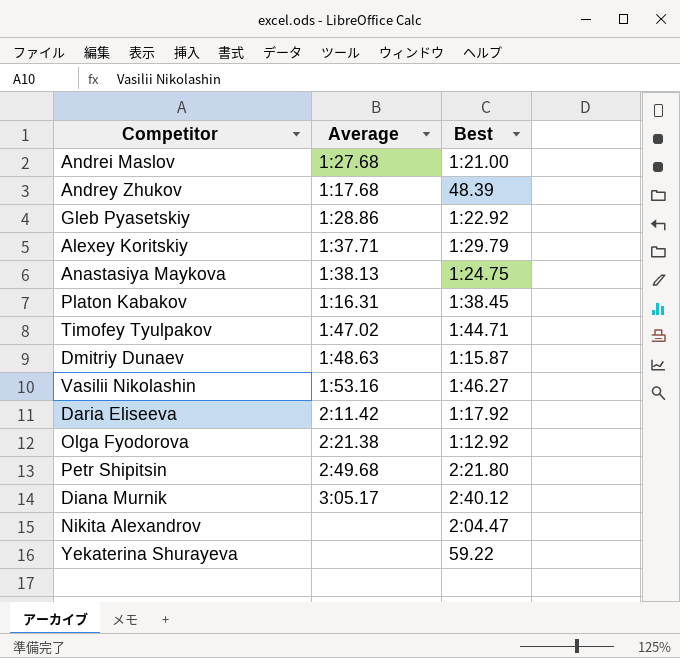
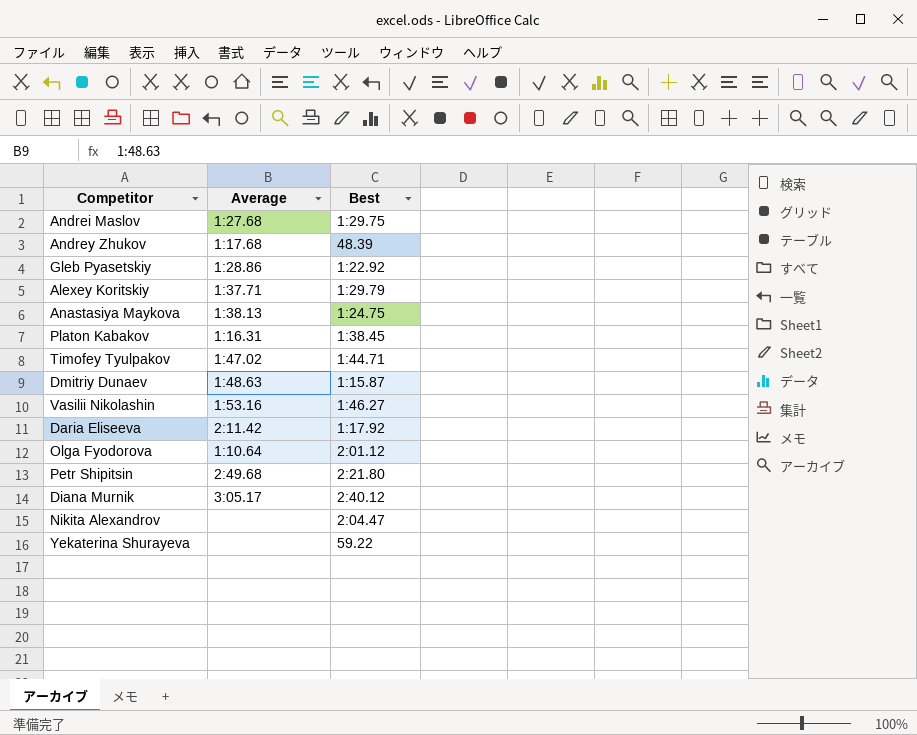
Andrei Maslov | Best: 1:21.00 -> 1:29.75
Olga Fyodorova | Average: 2:21.38 -> 1:10.64
Olga Fyodorova | Best: 1:12.92 -> 2:01.12

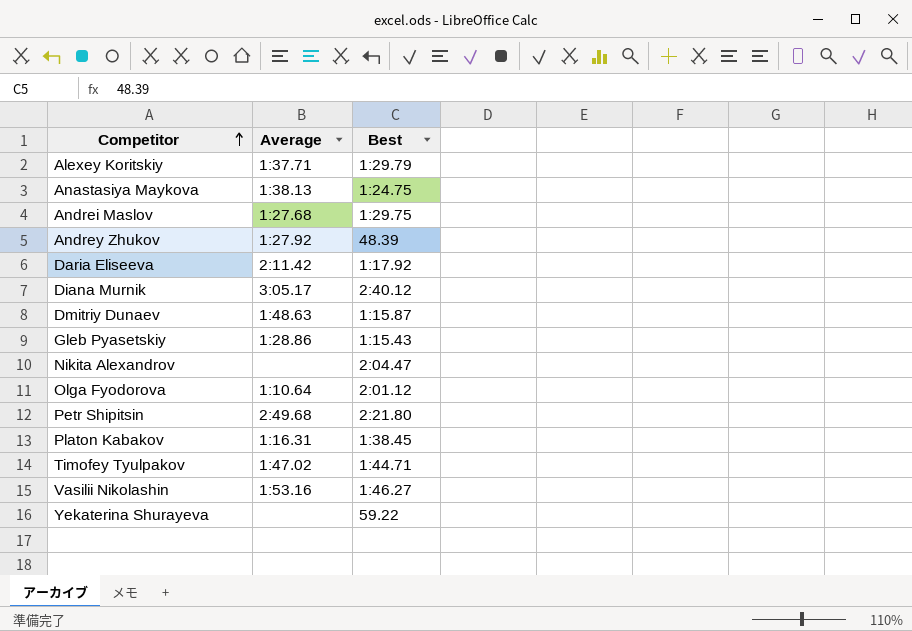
row order: none -> Competitor ascending
Andrey Zhukov | Average: 1:17.68 -> 1:27.92
Gleb Pyasetskiy | Best: 1:22.92 -> 1:15.43

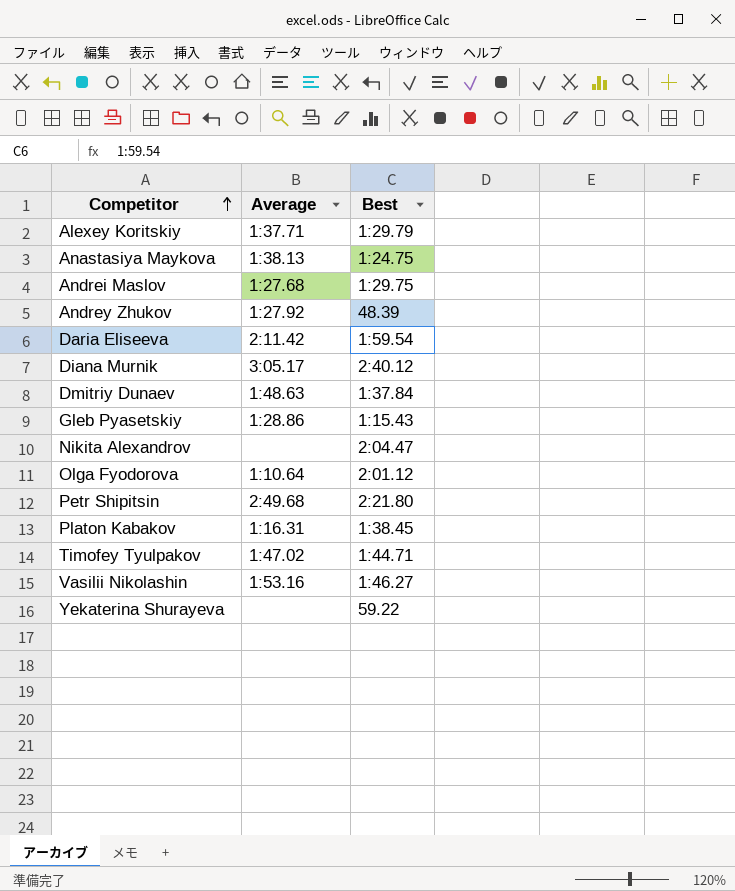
Daria Eliseeva | Best: 1:17.92 -> 1:59.54
Dmitriy Dunaev | Best: 1:15.87 -> 1:37.84

